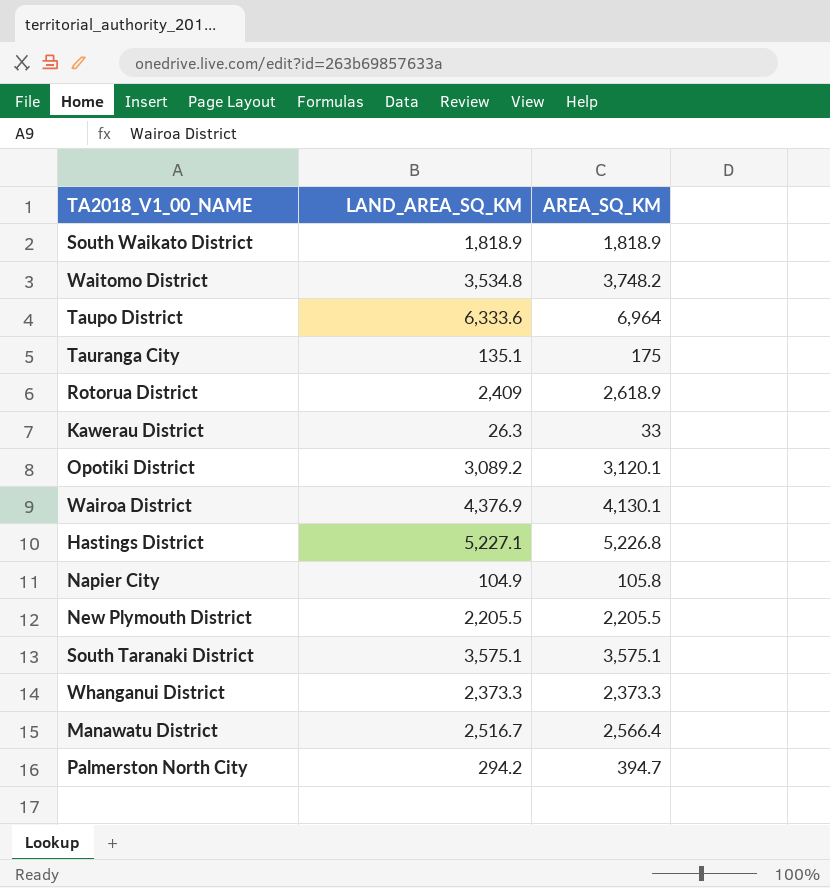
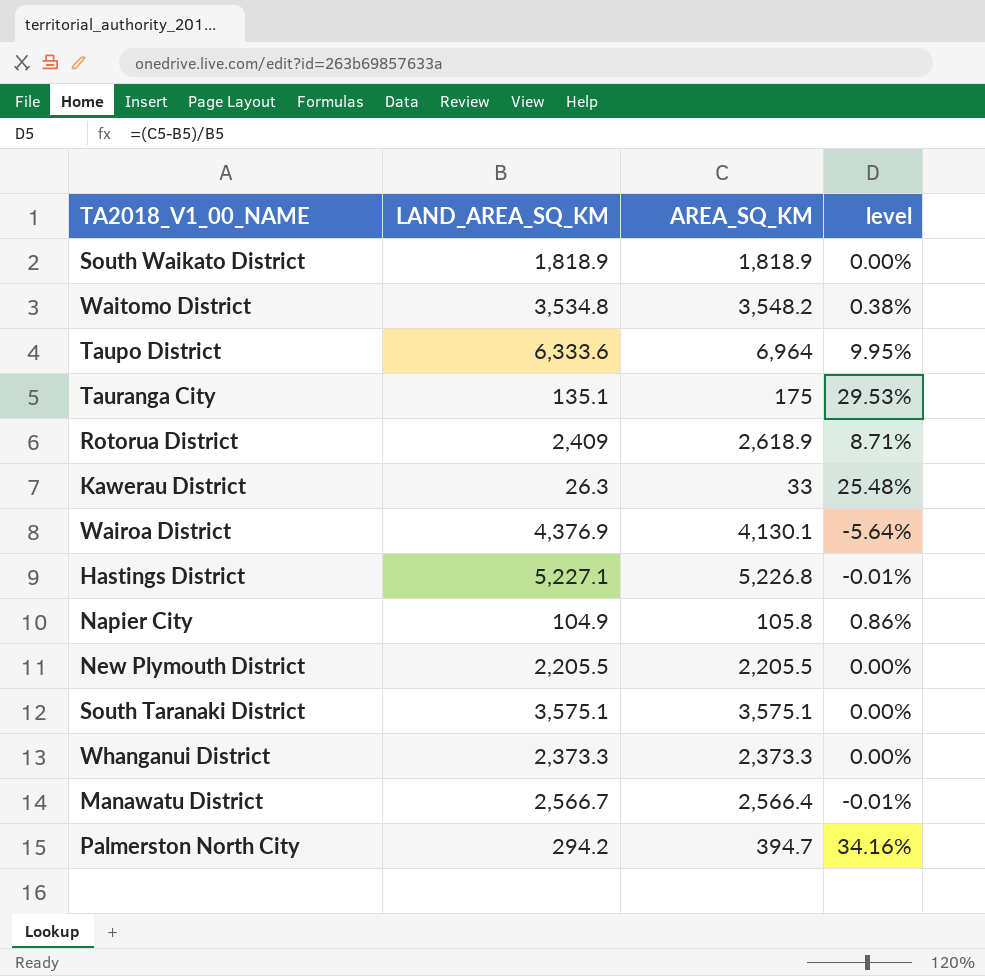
column level | formula: none -> ([AREA_SQ_KM] - [LAND_AREA_SQ_KM]) / [LAND_AREA_SQ_KM]
row Opotiki District: 3,089.2 | 3,120.1 -> none
Waitomo District | AREA_SQ_KM: 3,748.2 -> 3,548.2
Manawatu District | LAND_AREA_SQ_KM: 2,516.7 -> 2,566.7

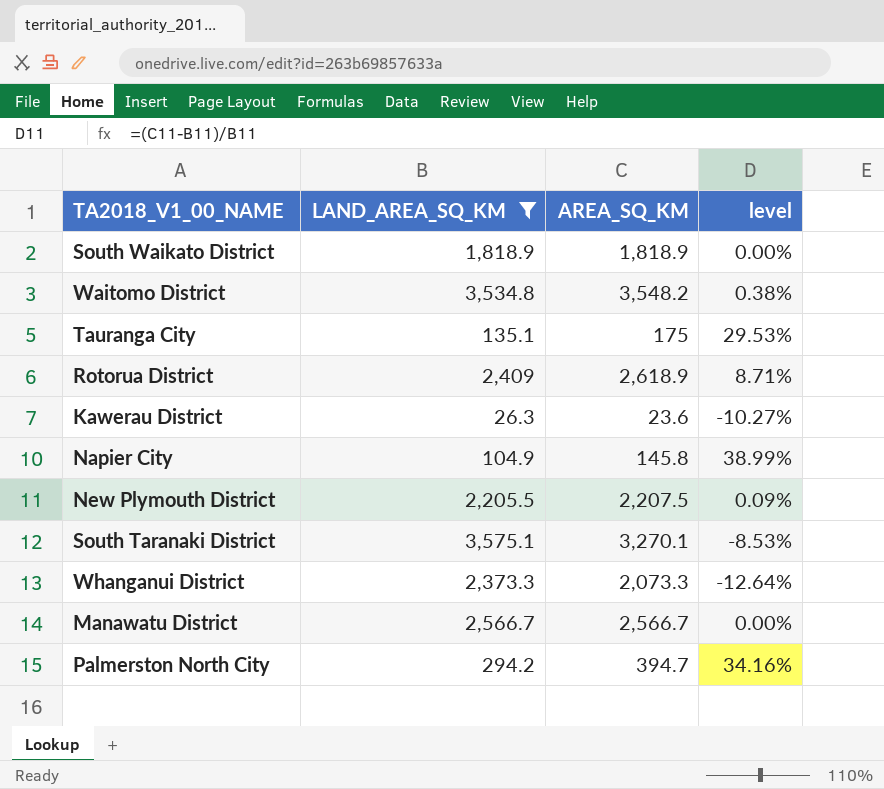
filter: none -> LAND_AREA_SQ_KM <= 3,575.1
Kawerau District | AREA_SQ_KM: 33 -> 23.6
Kawerau District | level: 25.48% -> -10.27%
Napier City | AREA_SQ_KM: 105.8 -> 145.8
Napier City | level: 0.86% -> 38.99%
New Plymouth District | AREA_SQ_KM: 2,205.5 -> 2,207.5
New Plymouth District | level: 0.00% -> 0.09%
South Taranaki District | AREA_SQ_KM: 3,575.1 -> 3,270.1
South Taranaki District | level: 0.00% -> -8.53%
Whanganui District | AREA_SQ_KM: 2,373.3 -> 2,073.3
Whanganui District | level: 0.00% -> -12.64%
Manawatu District | AREA_SQ_KM: 2,566.4 -> 2,566.7
Manawatu District | level: -0.01% -> 0.00%

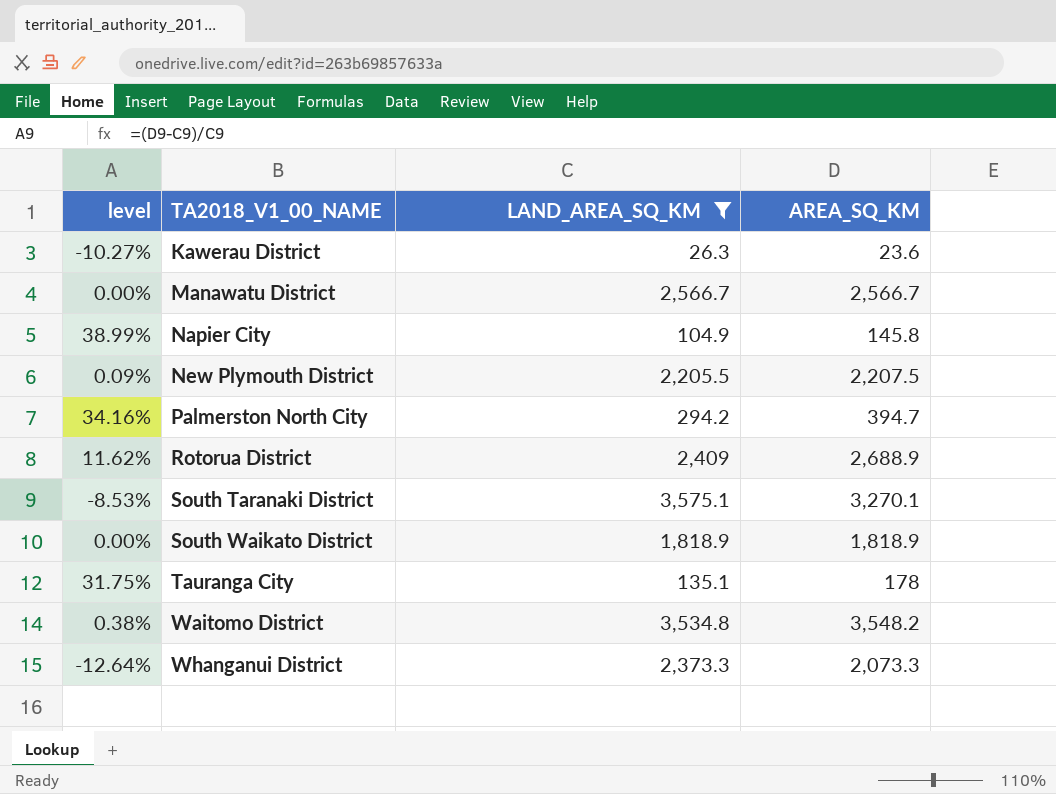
row order: none -> TA2018_V1_00_NAME ascending
column level | position: 4 -> 1
Rotorua District | level: 8.71% -> 11.62%
Rotorua District | AREA_SQ_KM: 2,618.9 -> 2,688.9
Tauranga City | level: 29.53% -> 31.75%
Tauranga City | AREA_SQ_KM: 175 -> 178

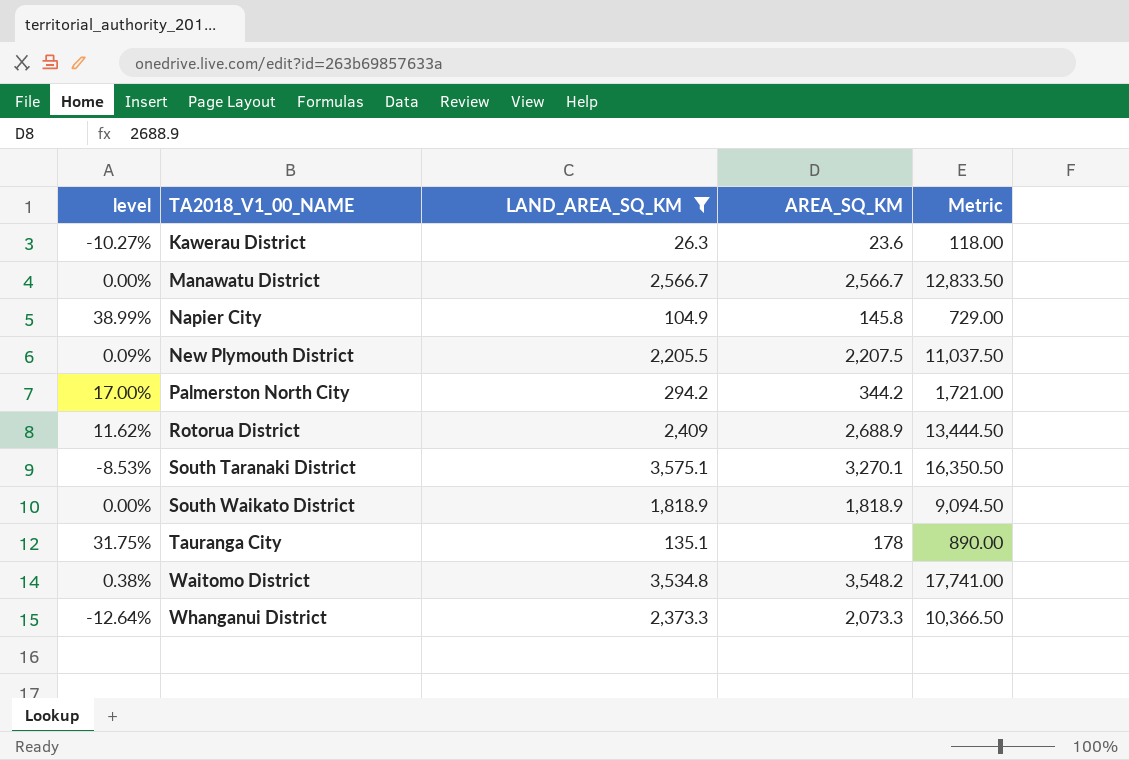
column Metric | formula: none -> [AREA_SQ_KM] * 5
Palmerston North City | level: 34.16% -> 17.00%
Palmerston North City | AREA_SQ_KM: 394.7 -> 344.2

